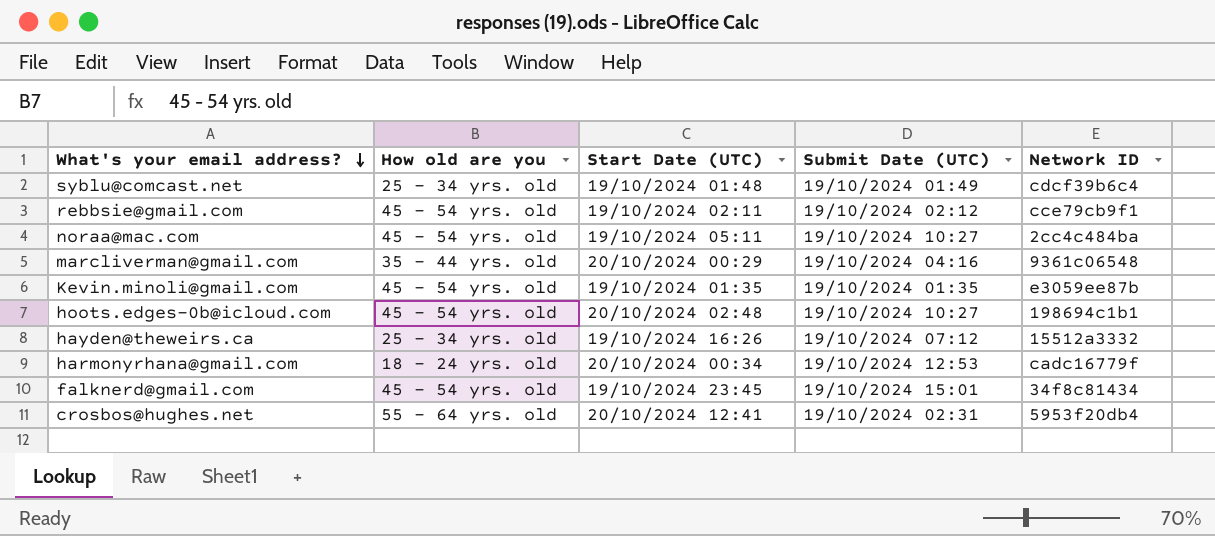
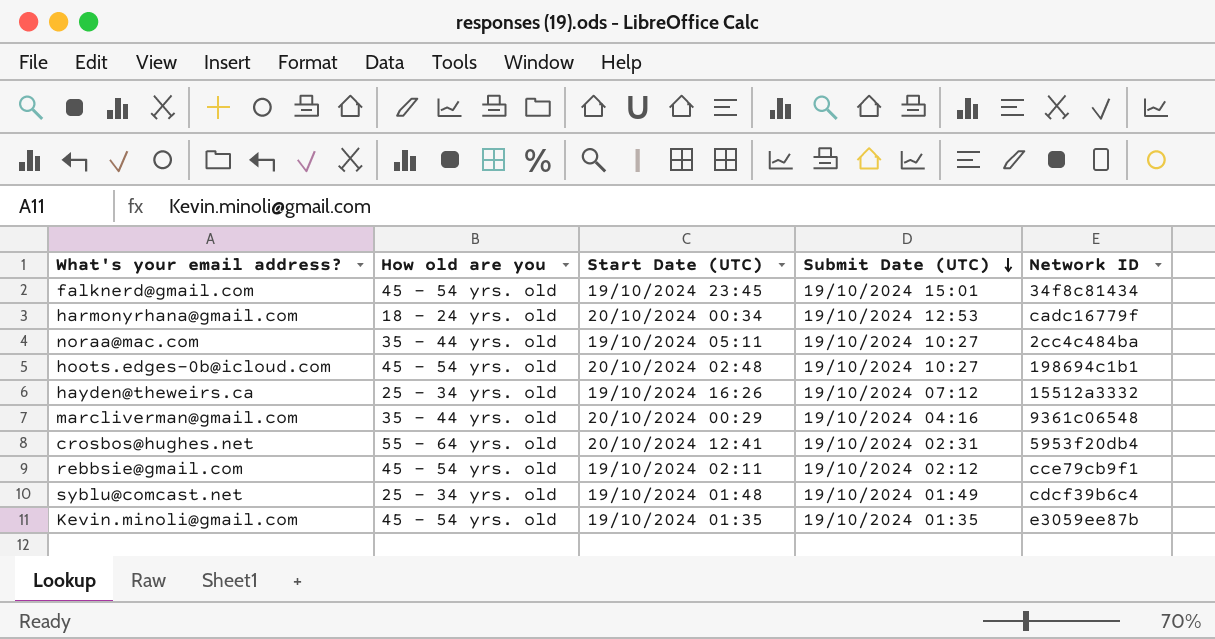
row order: What's your email address? descending -> Submit Date (UTC) descending
noraa@mac.com | How old are you: 45 - 54 yrs. old -> 35 - 44 yrs. old

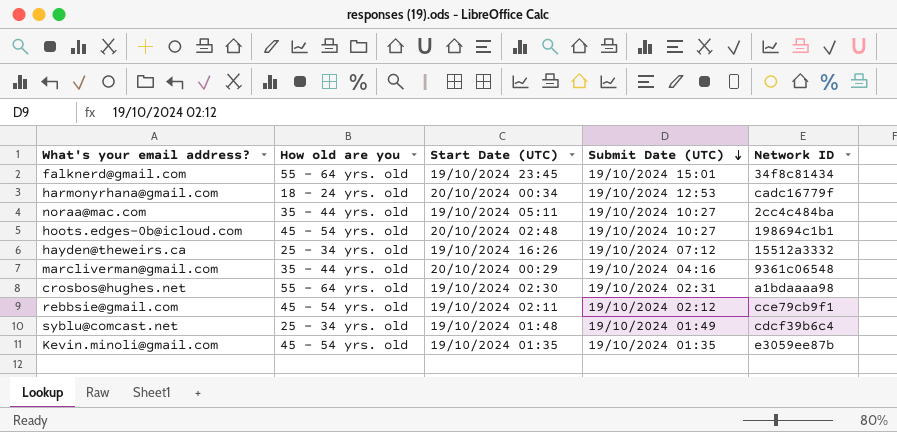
falknerd@gmail.com | How old are you: 45 - 54 yrs. old -> 55 - 64 yrs. old
crosbos@hughes.net | Start Date (UTC): 20/10/2024 12:41 -> 19/10/2024 02:30
crosbos@hughes.net | Network ID: 5953f20db4 -> a1bdaaaa98

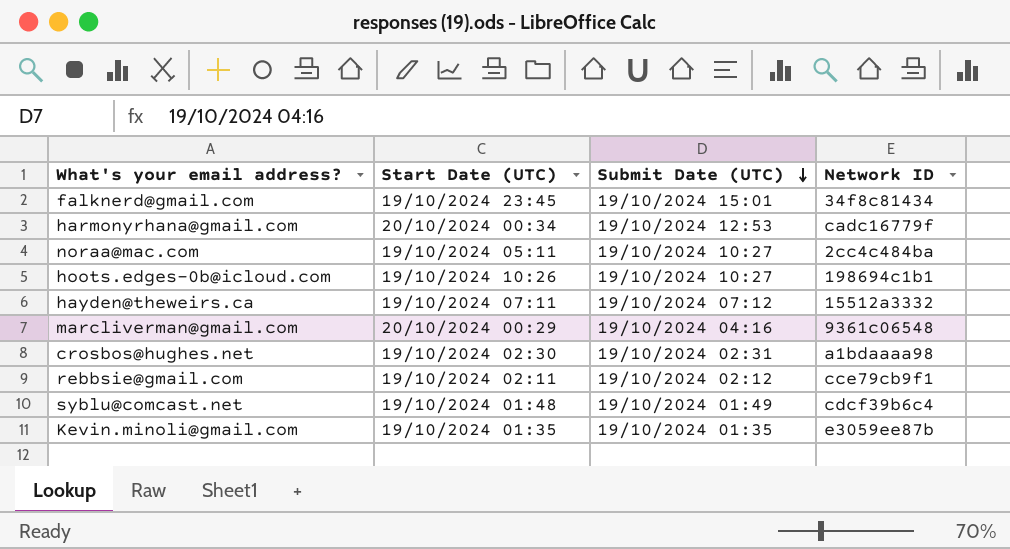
column How old are you | position: 2 -> none
hoots.edges-0b@icloud.com | Start Date (UTC): 20/10/2024 02:48 -> 19/10/2024 10:26
hayden@theweirs.ca | Start Date (UTC): 19/10/2024 16:26 -> 19/10/2024 07:11

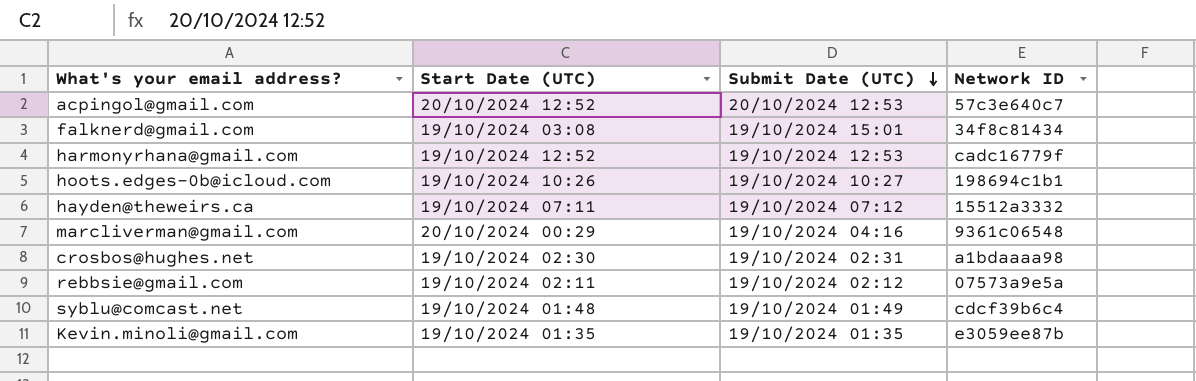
row noraa@mac.com: 19/10/2024 05:11 | 19/10/2024 10:27 | 2cc4c484ba -> none
row acpingol@gmail.com: none -> 20/10/2024 12:52 | 20/10/2024 12:53 | 57c3e640c7
falknerd@gmail.com | Start Date (UTC): 19/10/2024 23:45 -> 19/10/2024 03:08
harmonyrhana@gmail.com | Start Date (UTC): 20/10/2024 00:34 -> 19/10/2024 12:52
rebbsie@gmail.com | Network ID: cce79cb9f1 -> 07573a9e5a

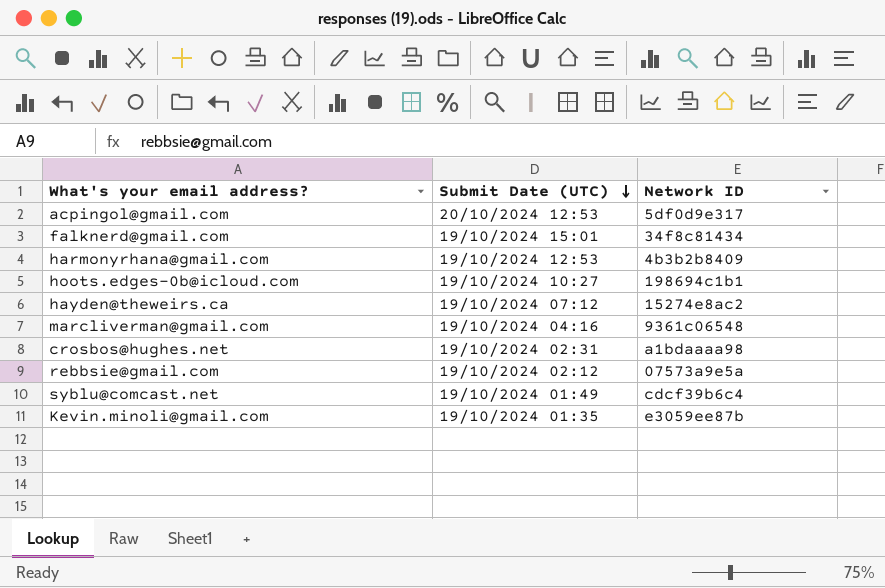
column Start Date (UTC) | position: 2 -> none
acpingol@gmail.com | Network ID: 57c3e640c7 -> 5df0d9e317
harmonyrhana@gmail.com | Network ID: cadc16779f -> 4b3b2b8409
hayden@theweirs.ca | Network ID: 15512a3332 -> 15274e8ac2

